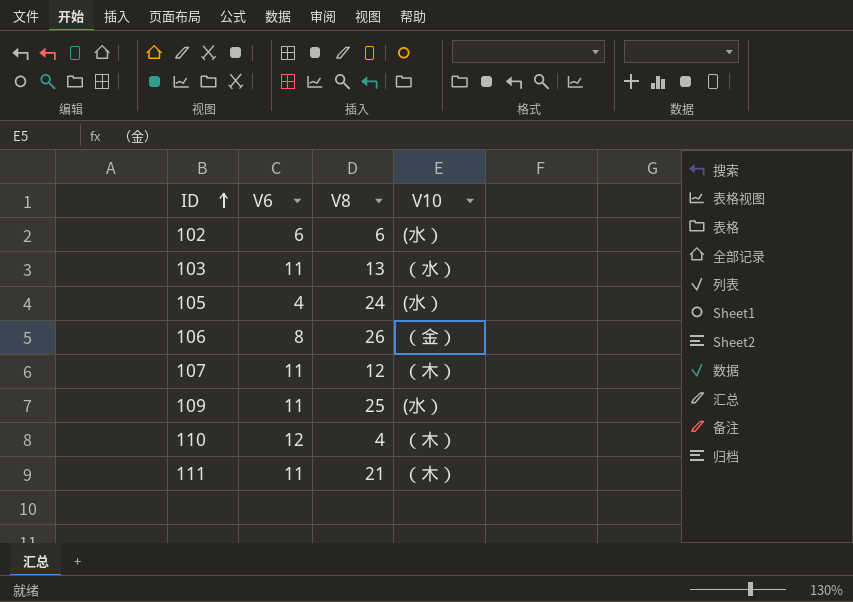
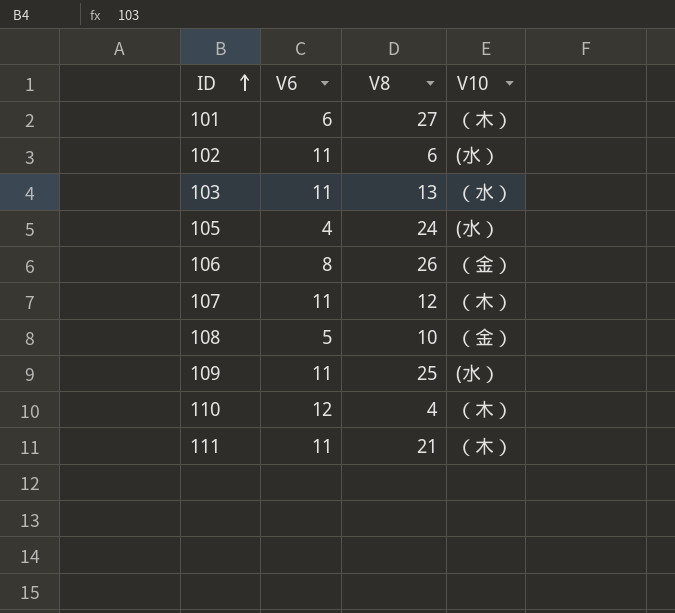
row 101: none -> 6 | 27 | （木）
102 | V6: 6 -> 11
row 108: none -> 5 | 10 | （金）

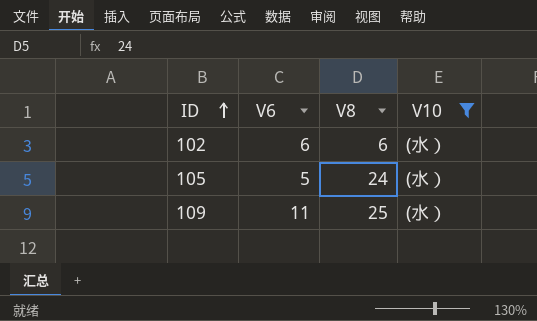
filter: none -> V10 = (水）
102 | V6: 11 -> 6
105 | V6: 4 -> 5

